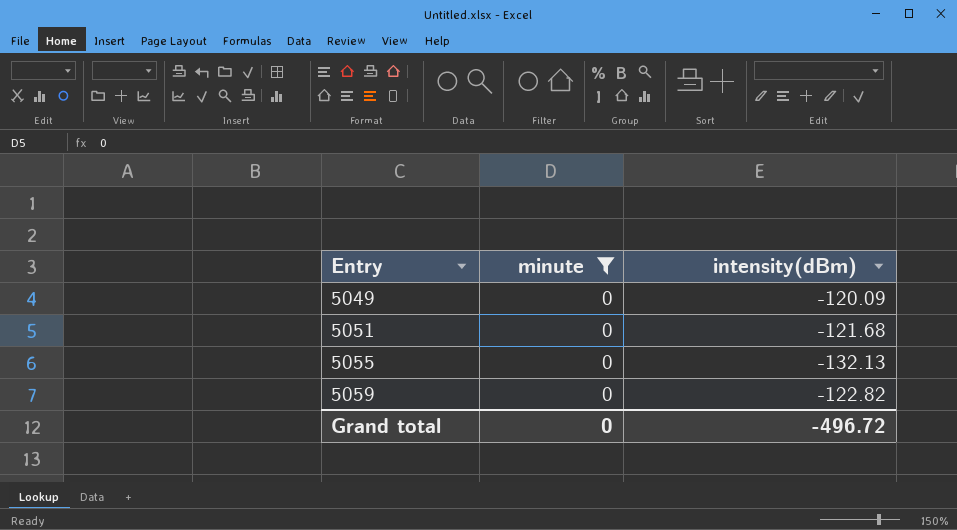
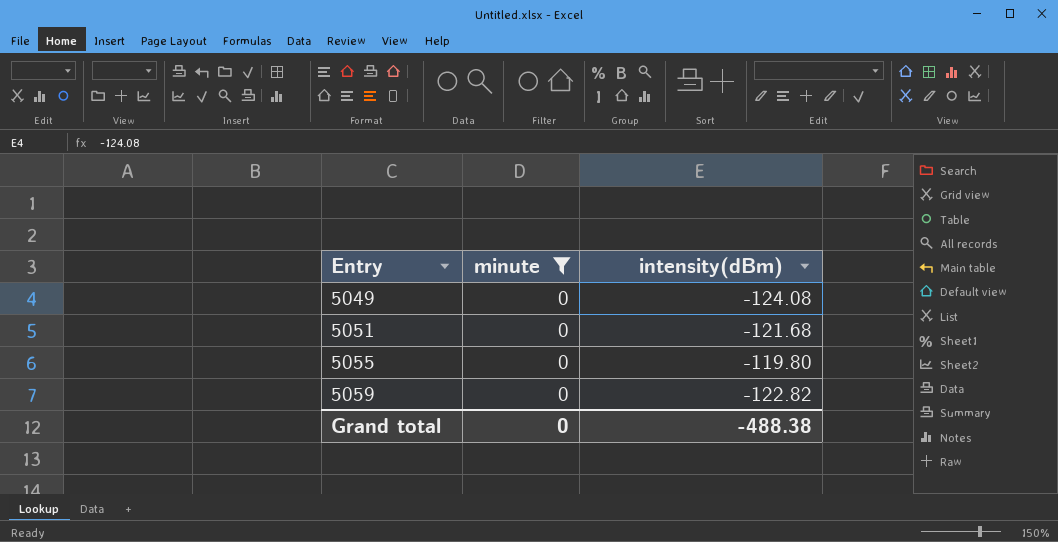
5049 | intensity(dBm): -120.09 -> -124.08
5055 | intensity(dBm): -132.13 -> -119.80
Grand total | intensity(dBm): -496.72 -> -488.38

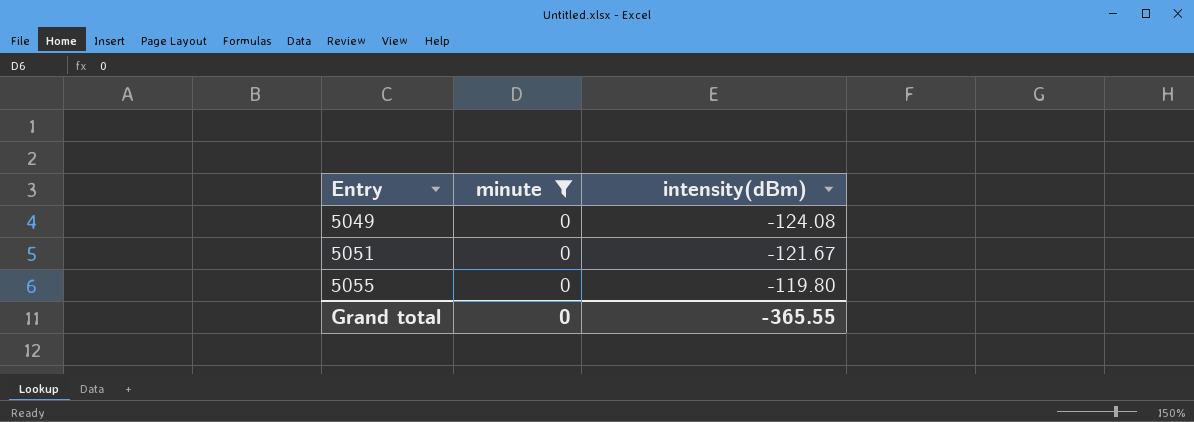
row 5059: 0 | -122.82 -> none
5051 | intensity(dBm): -121.68 -> -121.67
Grand total | intensity(dBm): -488.38 -> -365.55

